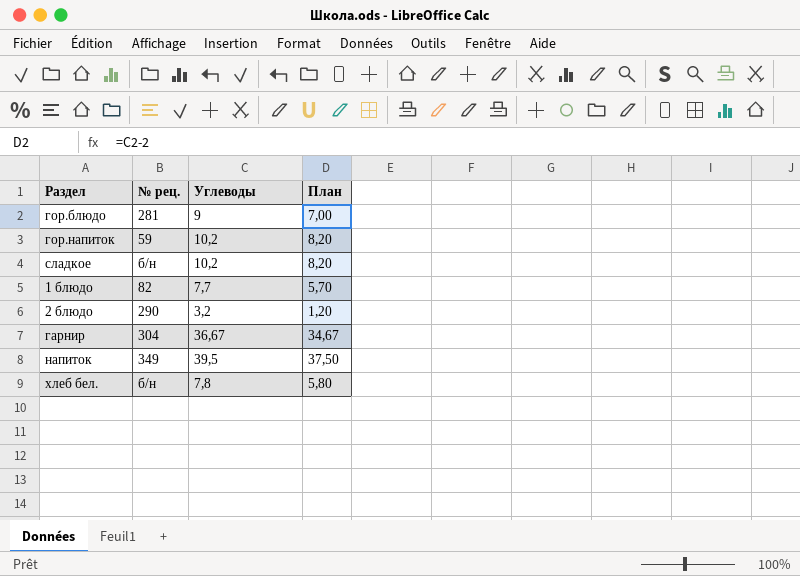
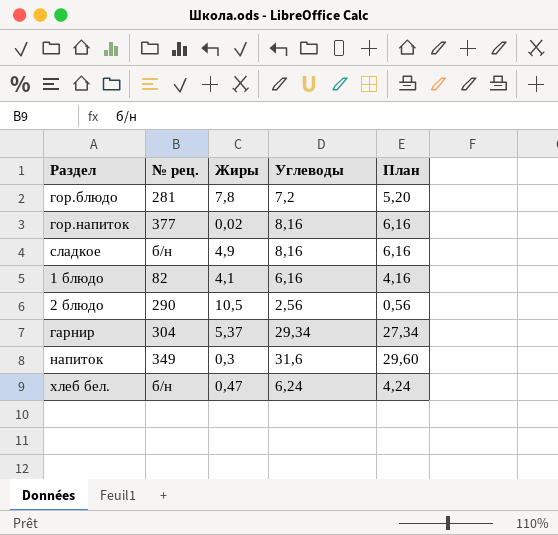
column Жиры | position: none -> 3
гор.блюдо | Углеводы: 9 -> 7,2
гор.блюдо | План: 7,00 -> 5,20
гор.напиток | № рец.: 59 -> 377
гор.напиток | Углеводы: 10,2 -> 8,16
гор.напиток | План: 8,20 -> 6,16
сладкое | Углеводы: 10,2 -> 8,16
сладкое | План: 8,20 -> 6,16
1 блюдо | Углеводы: 7,7 -> 6,16
1 блюдо | План: 5,70 -> 4,16
2 блюдо | Углеводы: 3,2 -> 2,56
2 блюдо | План: 1,20 -> 0,56
гарнир | Углеводы: 36,67 -> 29,34
гарнир | План: 34,67 -> 27,34
напиток | Углеводы: 39,5 -> 31,6
напиток | План: 37,50 -> 29,60
хлеб бел. | Углеводы: 7,8 -> 6,24
хлеб бел. | План: 5,80 -> 4,24

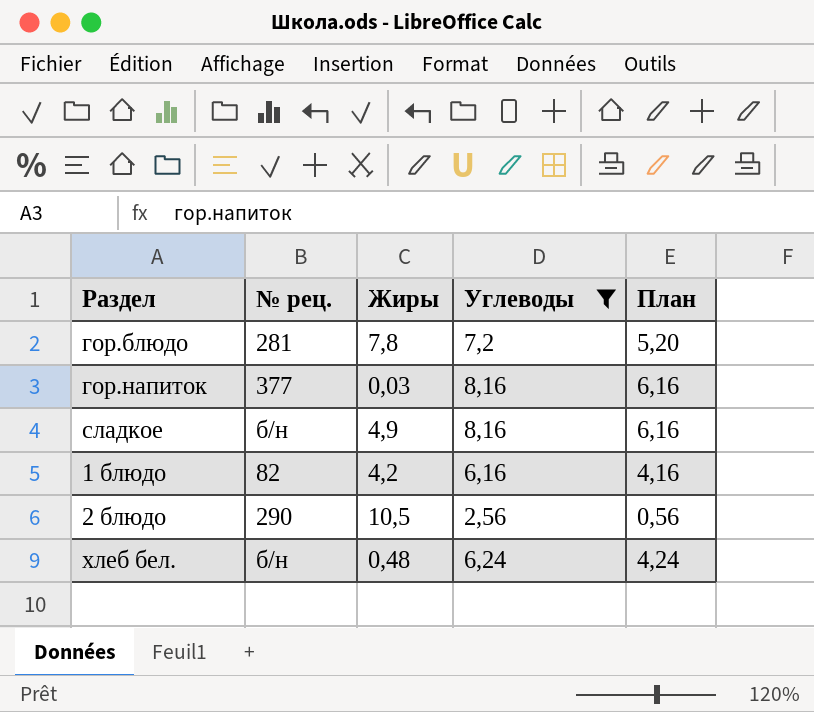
filter: none -> Углеводы <= 8,16
гор.напиток | Жиры: 0,02 -> 0,03
1 блюдо | Жиры: 4,1 -> 4,2
хлеб бел. | Жиры: 0,47 -> 0,48

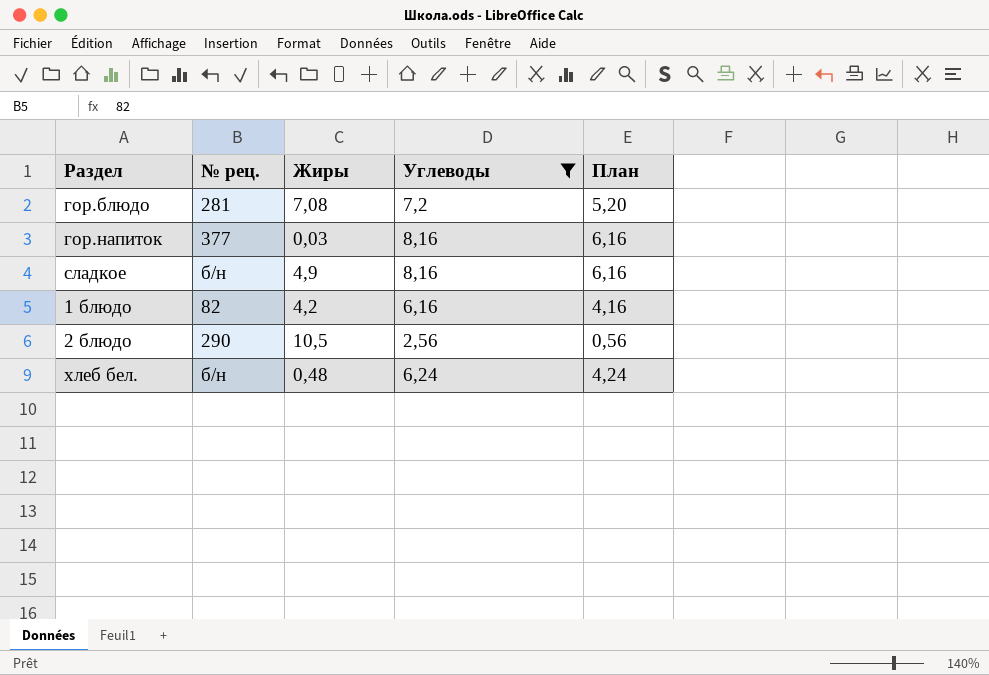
гор.блюдо | Жиры: 7,8 -> 7,08

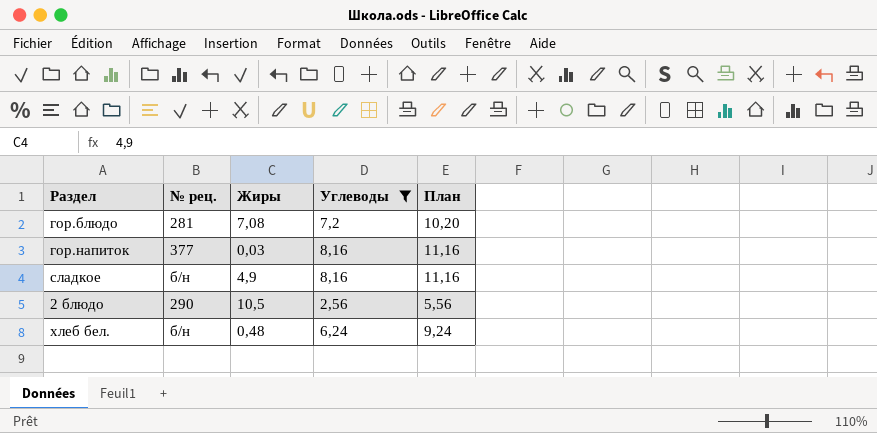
column План | formula: [Углеводы] - 2 -> [Углеводы] + 3
row 1 блюдо: 82 | 4,2 | 6,16 | 4,16 -> none

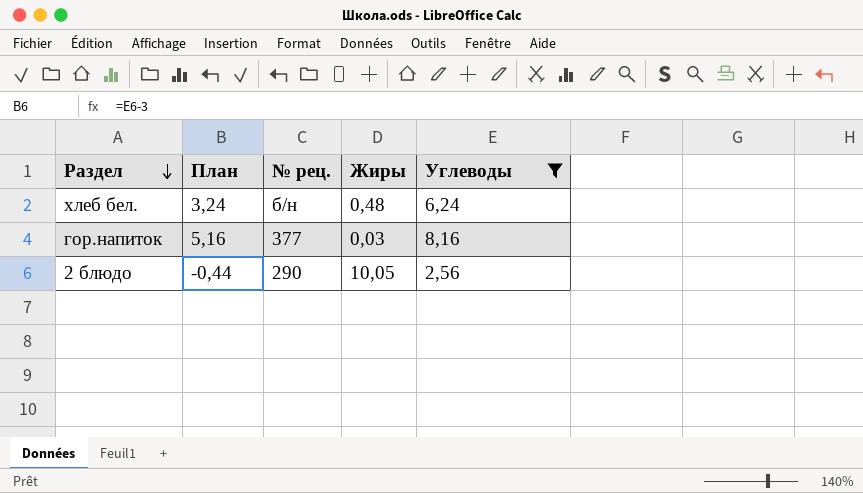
row order: none -> Раздел descending
column План | formula: [Углеводы] + 3 -> [Углеводы] - 3
column План | position: 5 -> 2
row гор.блюдо: 281 | 7,08 | 7,2 | 10,20 -> none
row сладкое: б/н | 4,9 | 8,16 | 11,16 -> none
2 блюдо | Жиры: 10,5 -> 10,05

